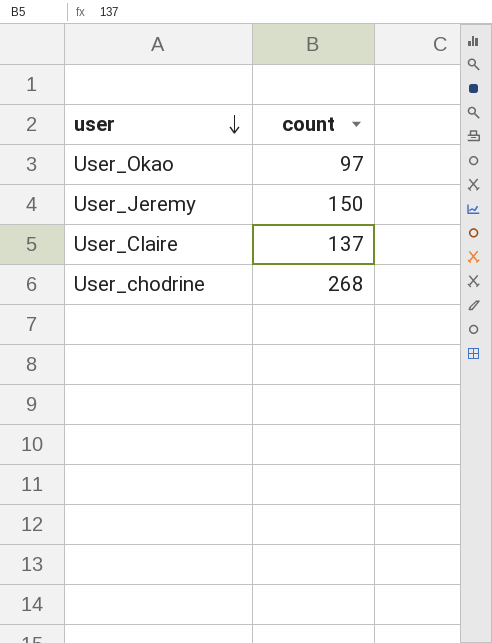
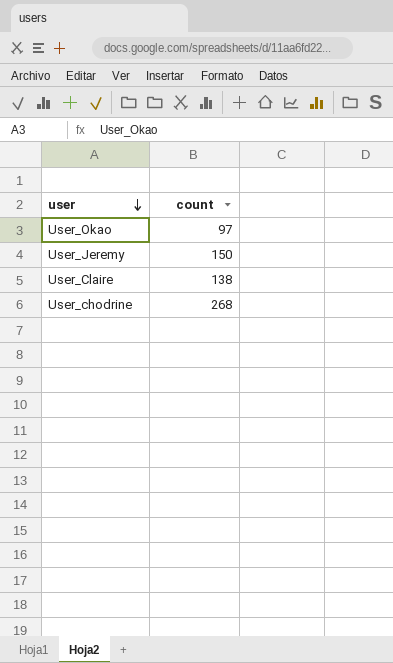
User_Claire | count: 137 -> 138

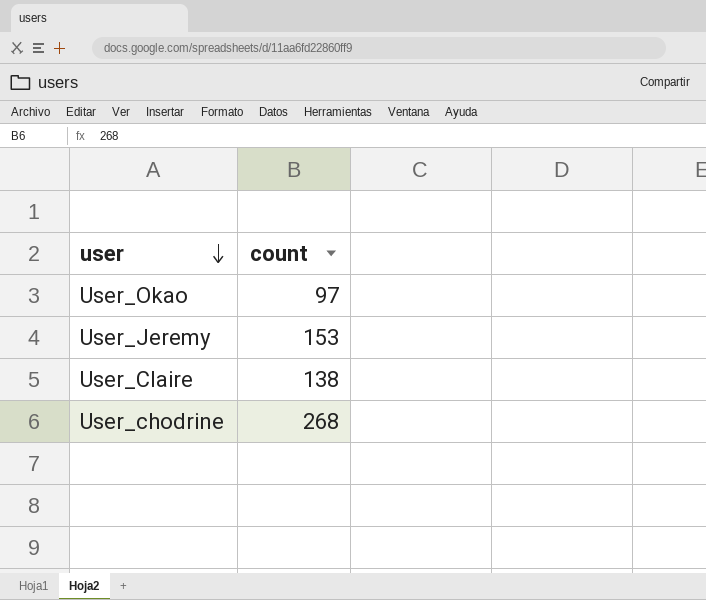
User_Jeremy | count: 150 -> 153

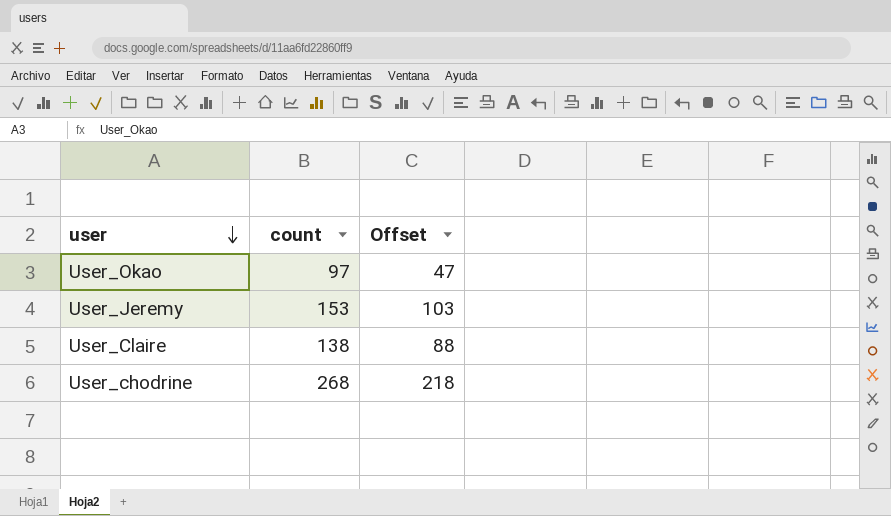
column Offset | formula: none -> [count] - 50

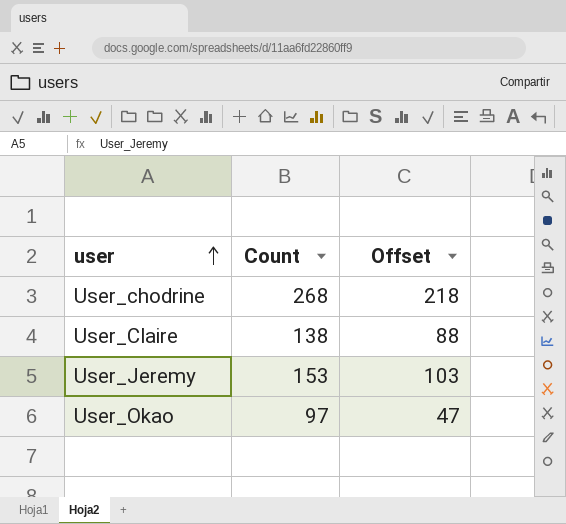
row order: user descending -> user ascending
column name: count -> Count

